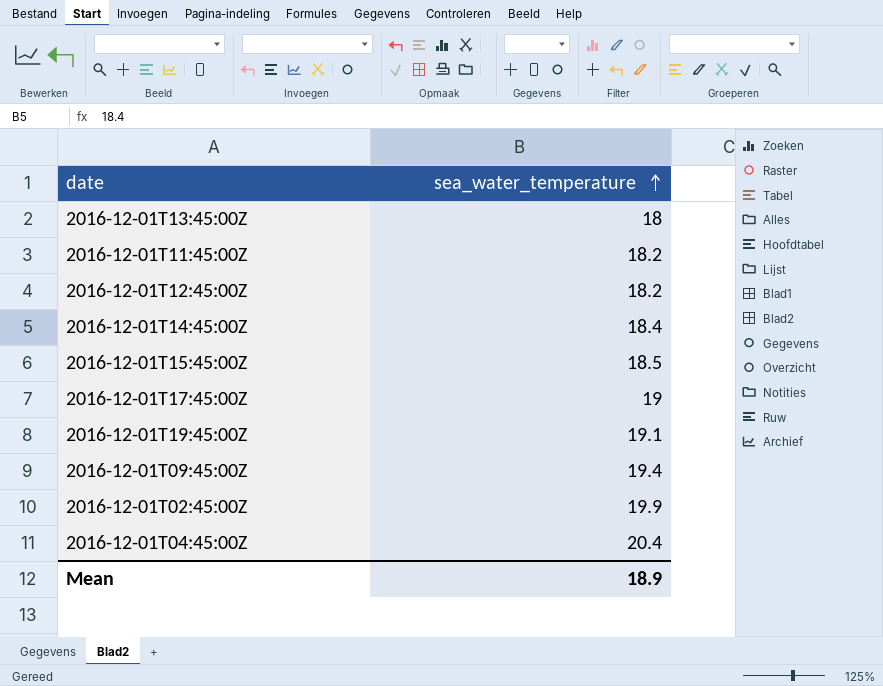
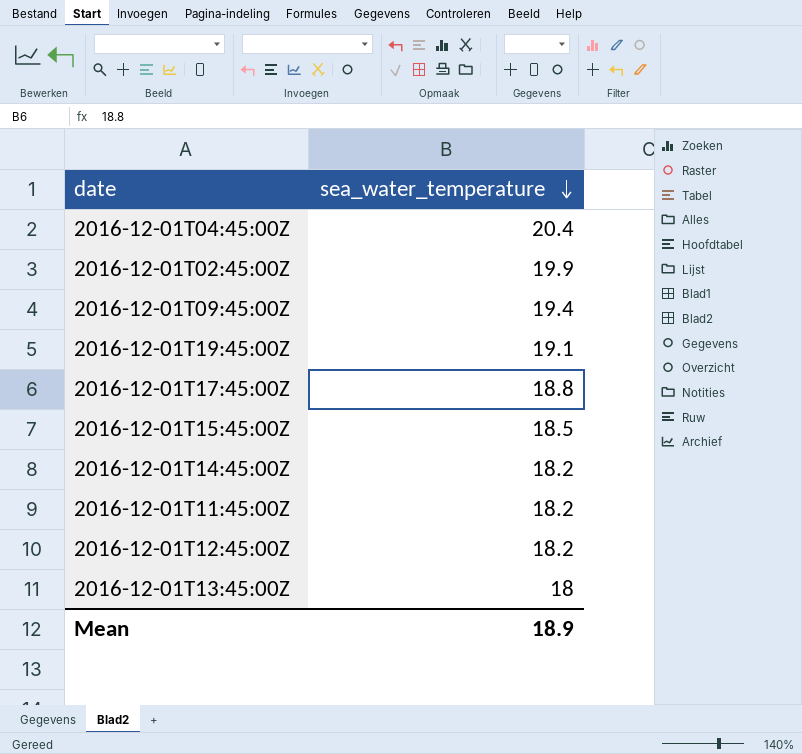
row order: sea_water_temperature ascending -> sea_water_temperature descending
2016-12-01T17:45:00Z | sea_water_temperature: 19 -> 18.8
2016-12-01T14:45:00Z | sea_water_temperature: 18.4 -> 18.2

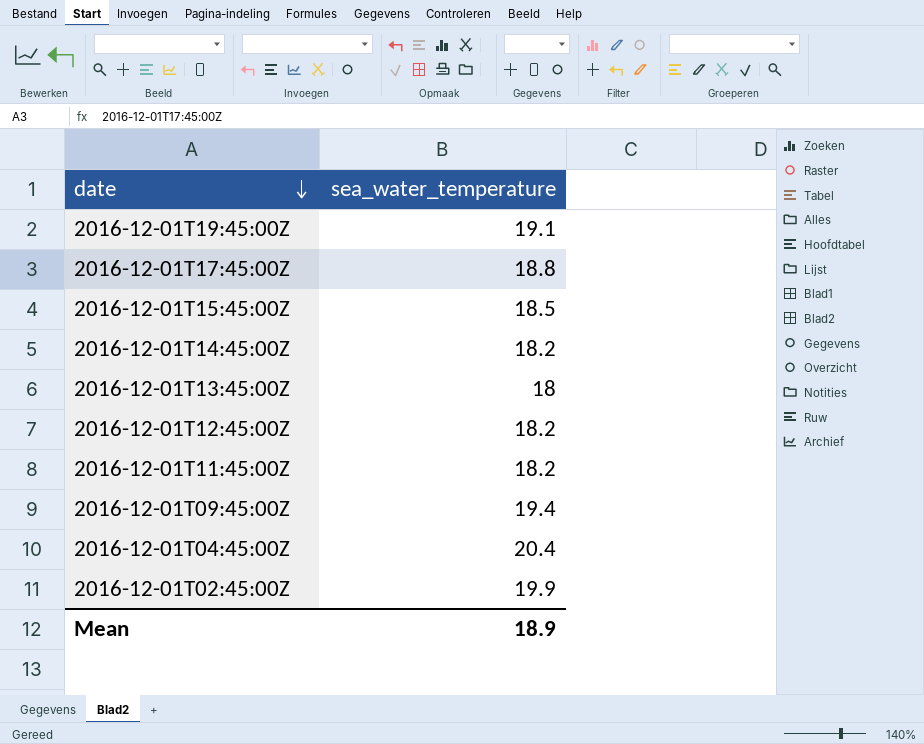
row order: sea_water_temperature descending -> date descending

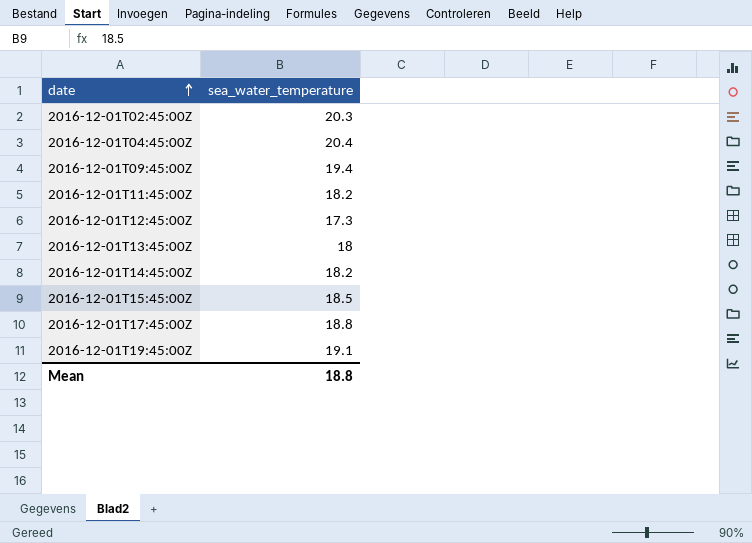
row order: date descending -> date ascending
2016-12-01T02:45:00Z | sea_water_temperature: 19.9 -> 20.3
2016-12-01T12:45:00Z | sea_water_temperature: 18.2 -> 17.3
Mean | sea_water_temperature: 18.9 -> 18.8

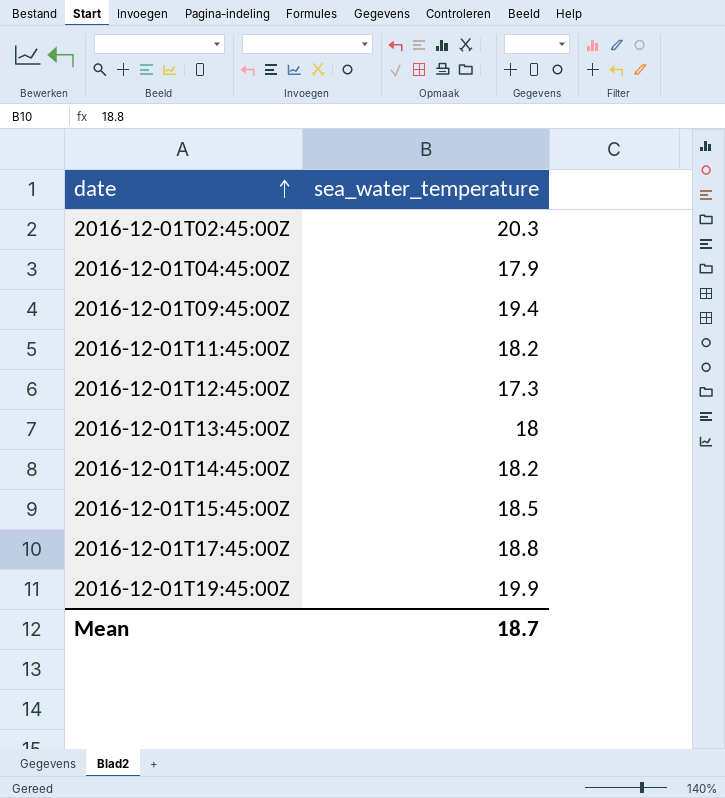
2016-12-01T04:45:00Z | sea_water_temperature: 20.4 -> 17.9
2016-12-01T19:45:00Z | sea_water_temperature: 19.1 -> 19.9
Mean | sea_water_temperature: 18.8 -> 18.7

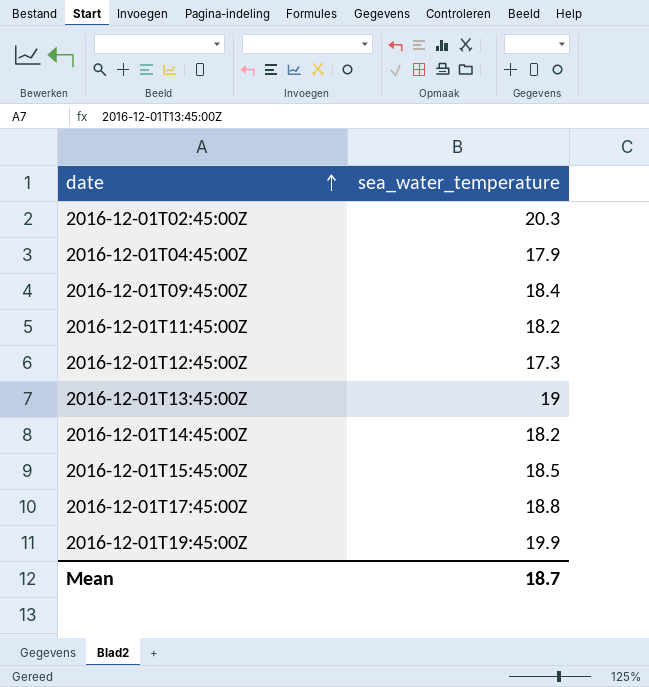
2016-12-01T09:45:00Z | sea_water_temperature: 19.4 -> 18.4
2016-12-01T13:45:00Z | sea_water_temperature: 18 -> 19

